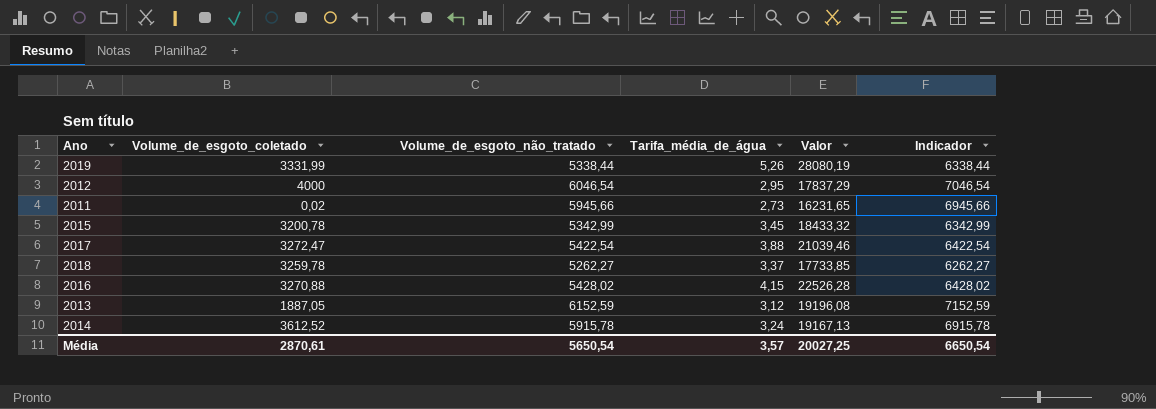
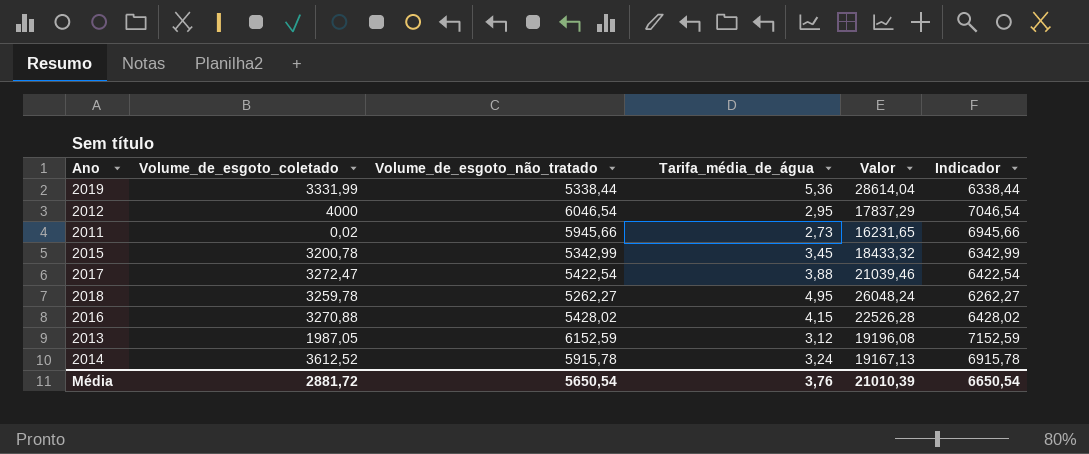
2019 | Tarifa_média_de_água: 5,26 -> 5,36
2019 | Valor: 28080,19 -> 28614,04
2018 | Tarifa_média_de_água: 3,37 -> 4,95
2018 | Valor: 17733,85 -> 26048,24
2013 | Volume_de_esgoto_coletado: 1887,05 -> 1987,05
Média | Volume_de_esgoto_coletado: 2870,61 -> 2881,72
Média | Tarifa_média_de_água: 3,57 -> 3,76
Média | Valor: 20027,25 -> 21010,39

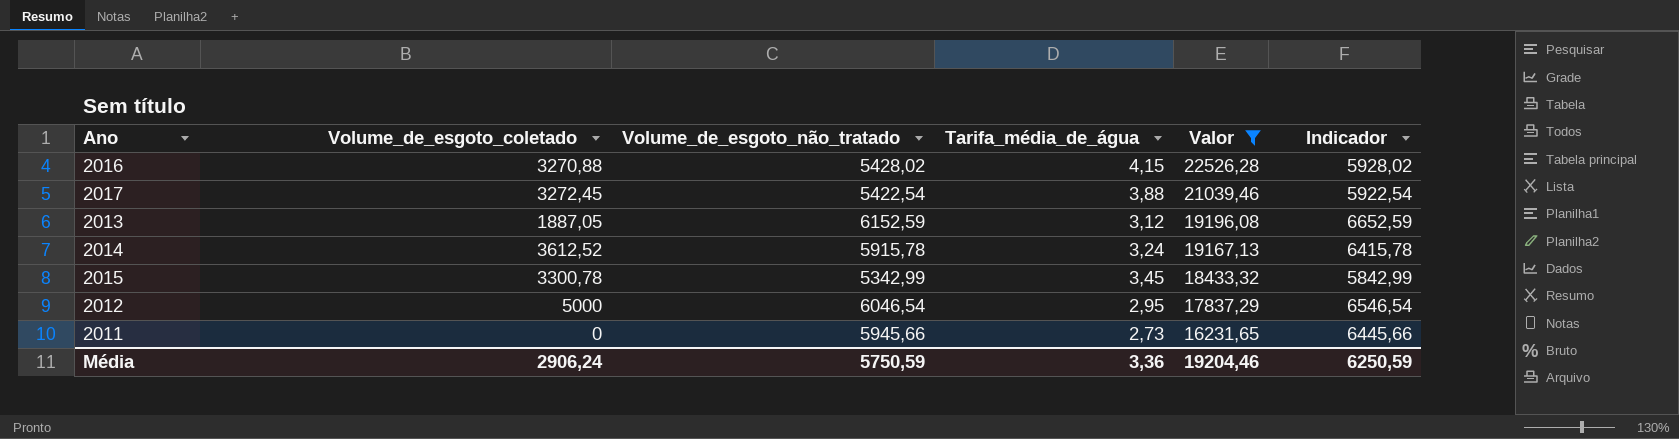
filter: none -> Valor <= 22526,28
row order: none -> Valor descending
column Indicador | formula: [Volume_de_esgoto_não_tratado] + 1000 -> [Volume_de_esgoto_não_tratado] + 500
2017 | Volume_de_esgoto_coletado: 3272,47 -> 3272,45
2013 | Volume_de_esgoto_coletado: 1987,05 -> 1887,05
2015 | Volume_de_esgoto_coletado: 3200,78 -> 3300,78
2012 | Volume_de_esgoto_coletado: 4000 -> 5000
2011 | Volume_de_esgoto_coletado: 0,02 -> 0
Média | Volume_de_esgoto_coletado: 2881,72 -> 2906,24
Média | Volume_de_esgoto_não_tratado: 5650,54 -> 5750,59
Média | Tarifa_média_de_água: 3,76 -> 3,36
Média | Valor: 21010,39 -> 19204,46
Média | Indicador: 6650,54 -> 6250,59

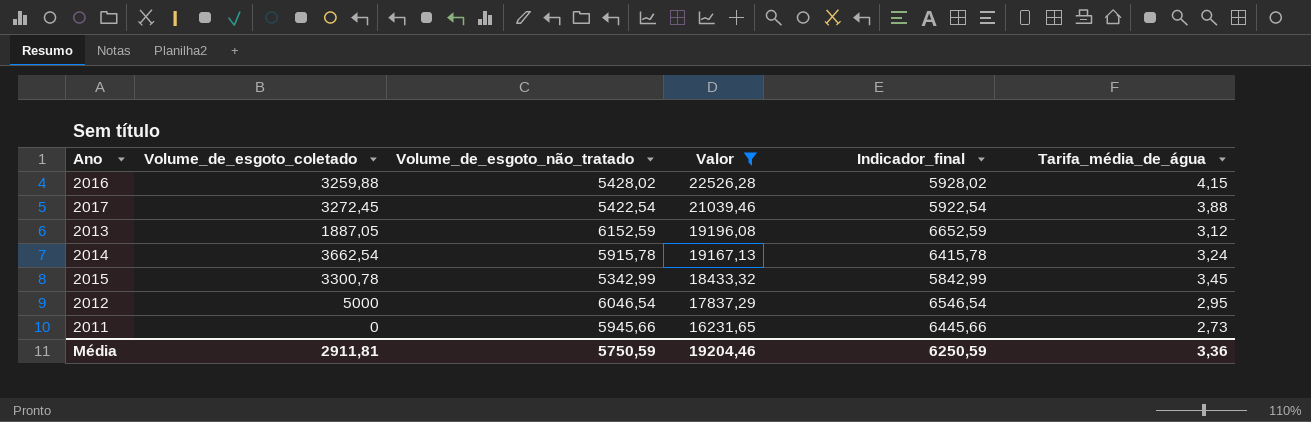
column name: Indicador -> Indicador_final
column Tarifa_média_de_água | position: 4 -> 6
2016 | Volume_de_esgoto_coletado: 3270,88 -> 3259,88
2014 | Volume_de_esgoto_coletado: 3612,52 -> 3662,54
Média | Volume_de_esgoto_coletado: 2906,24 -> 2911,81

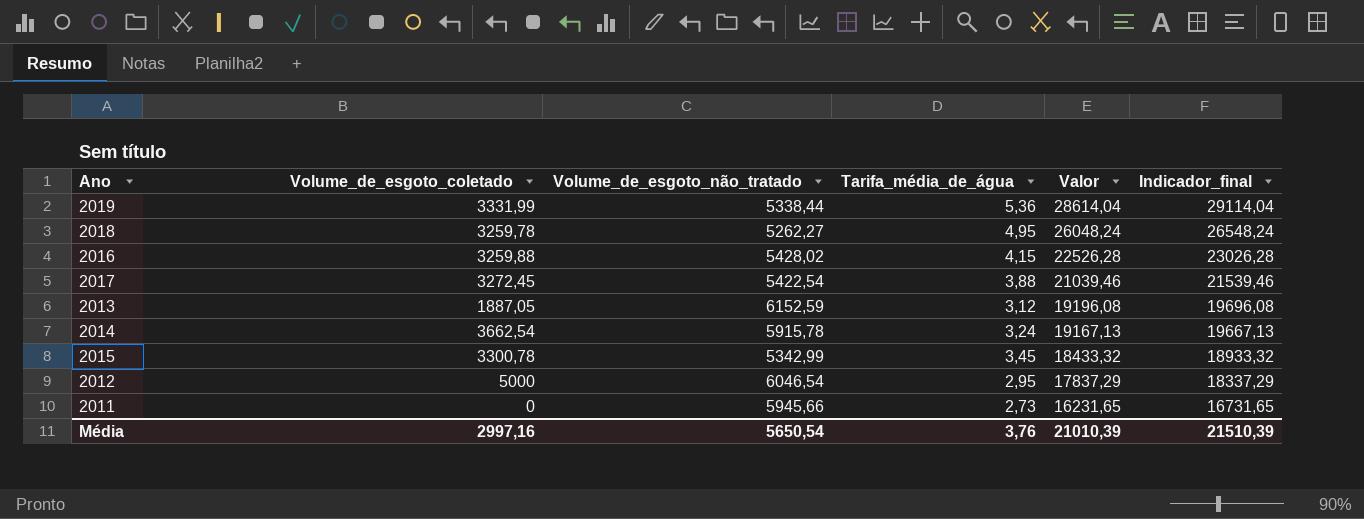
filter: Valor <= 22526,28 -> none
column Tarifa_média_de_água | position: 6 -> 4
column Indicador_final | formula: [Volume_de_esgoto_não_tratado] + 500 -> [Valor] + 500
Média | Volume_de_esgoto_coletado: 2911,81 -> 2997,16
Média | Volume_de_esgoto_não_tratado: 5750,59 -> 5650,54
Média | Tarifa_média_de_água: 3,36 -> 3,76
Média | Valor: 19204,46 -> 21010,39
Média | Indicador_final: 6250,59 -> 21510,39

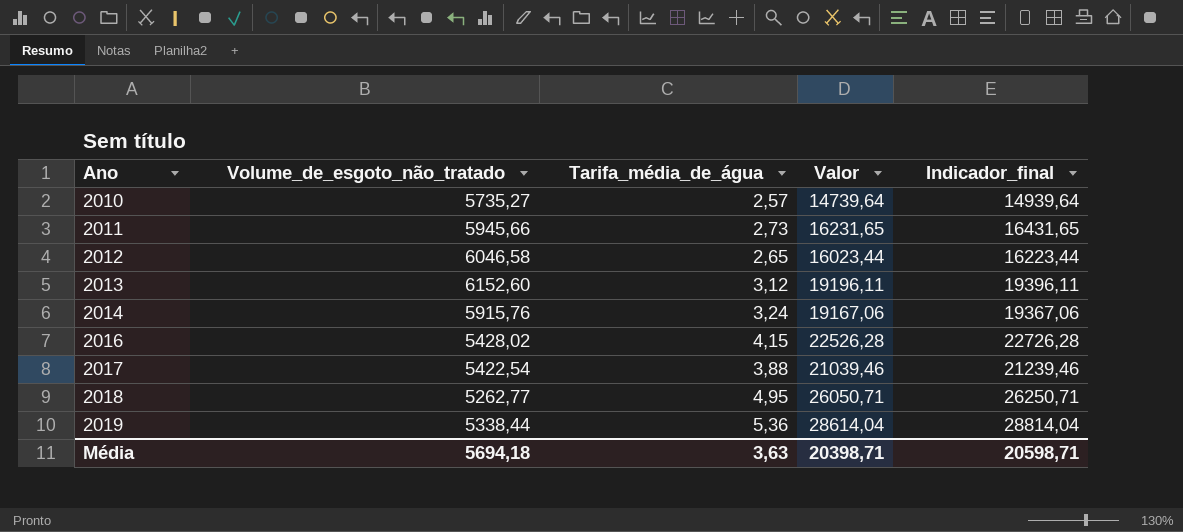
row order: Valor descending -> Ano ascending
column Volume_de_esgoto_coletado | position: 2 -> none
column Indicador_final | formula: [Valor] + 500 -> [Valor] + 200
row 2015: 3300,78 | 5342,99 | 3,45 | 18433,32 | 18933,32 -> none
row 2010: none -> 5735,27 | 2,57 | 14739,64 | 14939,64
2012 | Volume_de_esgoto_não_tratado: 6046,54 -> 6046,58
2012 | Tarifa_média_de_água: 2,95 -> 2,65
2012 | Valor: 17837,29 -> 16023,44
2013 | Volume_de_esgoto_não_tratado: 6152,59 -> 6152,60
2013 | Valor: 19196,08 -> 19196,11
2014 | Volume_de_esgoto_não_tratado: 5915,78 -> 5915,76
2014 | Valor: 19167,13 -> 19167,06
2018 | Volume_de_esgoto_não_tratado: 5262,27 -> 5262,77
2018 | Valor: 26048,24 -> 26050,71
Média | Volume_de_esgoto_não_tratado: 5650,54 -> 5694,18
Média | Tarifa_média_de_água: 3,76 -> 3,63
Média | Valor: 21010,39 -> 20398,71
Média | Indicador_final: 21510,39 -> 20598,71

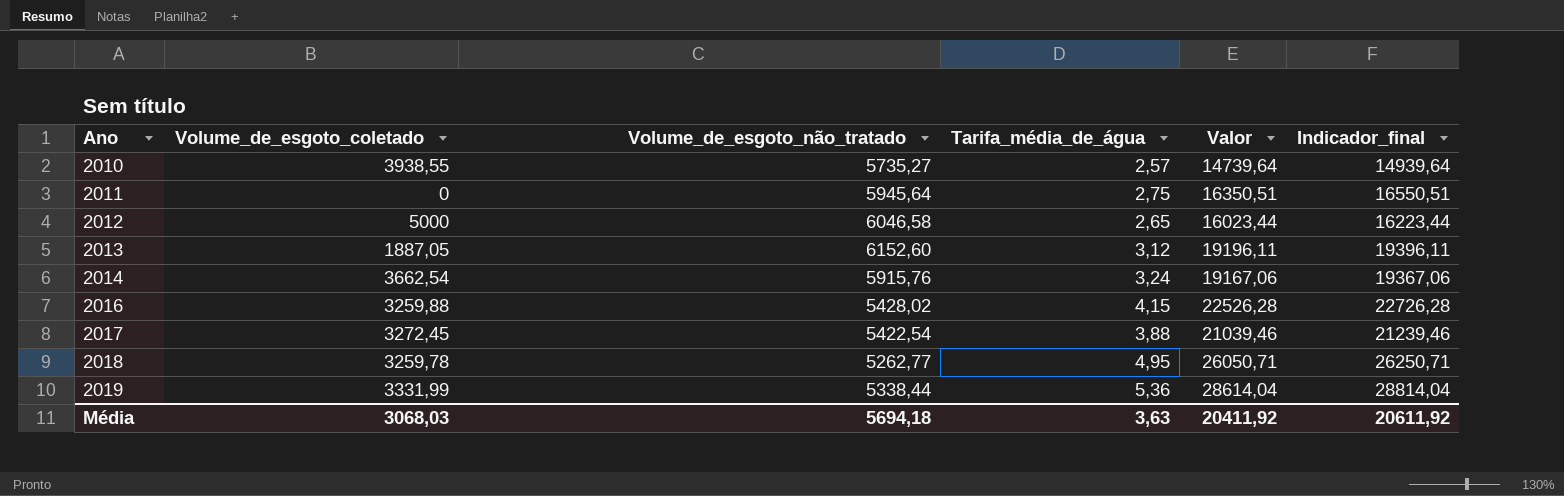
column Volume_de_esgoto_coletado | position: none -> 2
2011 | Volume_de_esgoto_não_tratado: 5945,66 -> 5945,64
2011 | Tarifa_média_de_água: 2,73 -> 2,75
2011 | Valor: 16231,65 -> 16350,51
2011 | Indicador_final: 16431,65 -> 16550,51
Média | Valor: 20398,71 -> 20411,92
Média | Indicador_final: 20598,71 -> 20611,92

